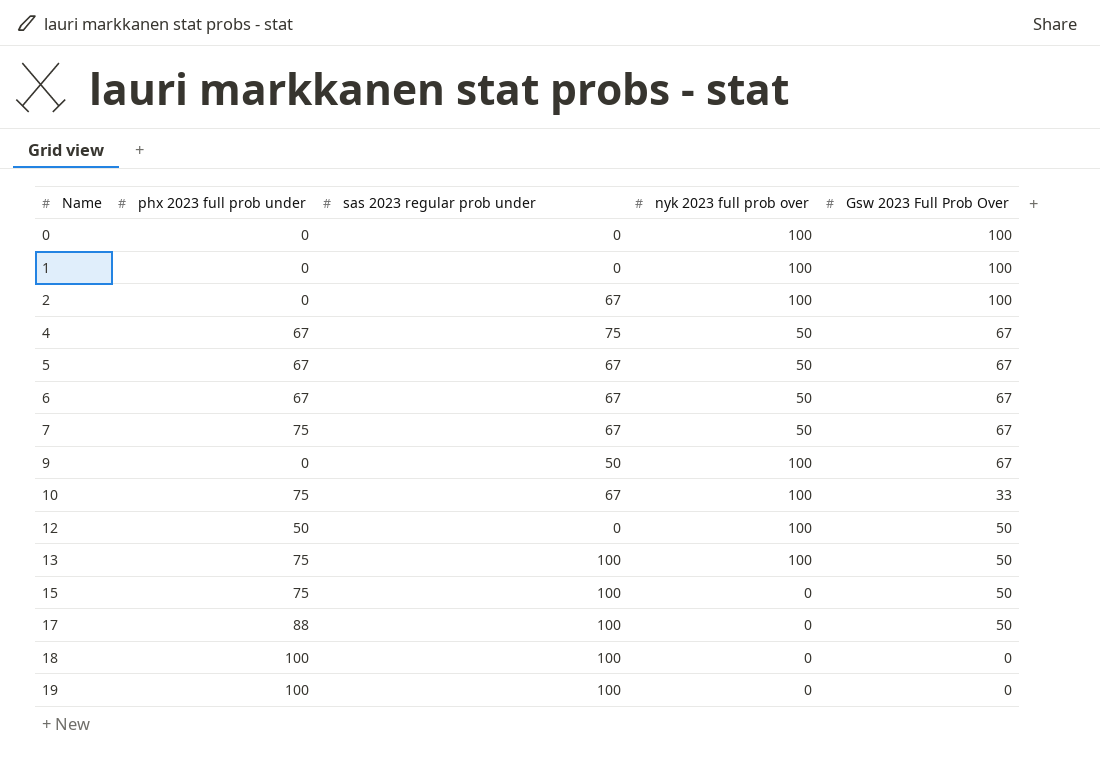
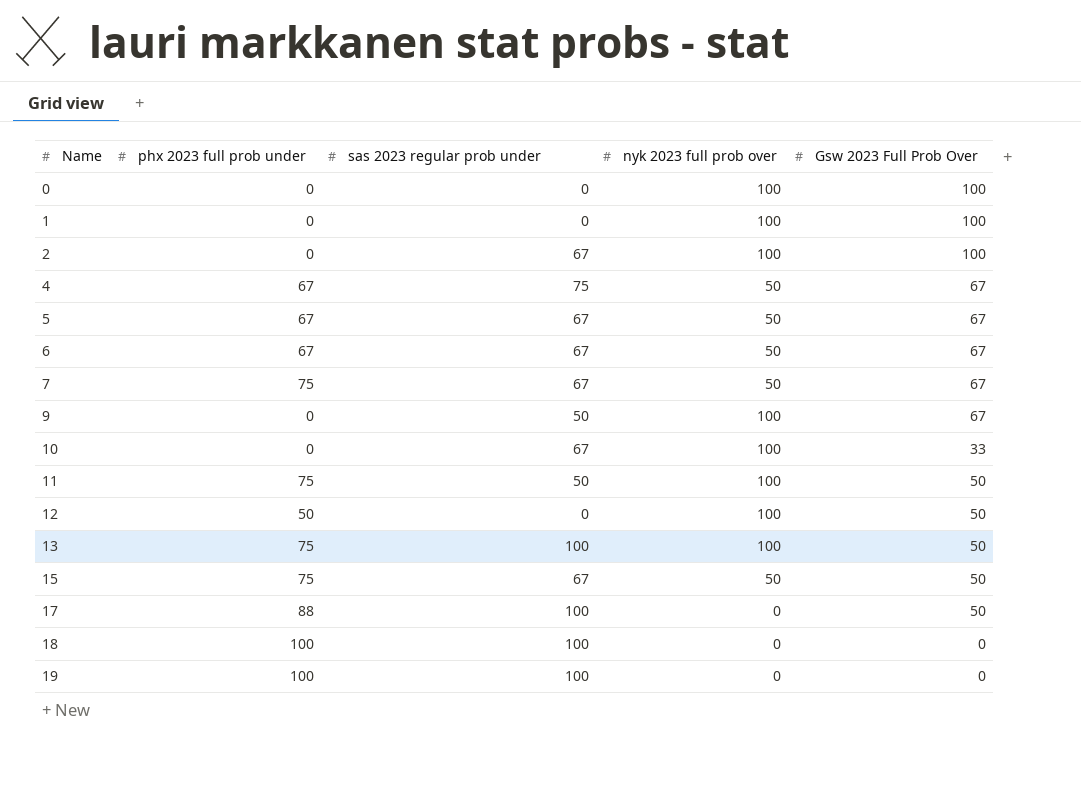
10 | phx 2023 full prob under: 75 -> 0
row 11: none -> 75 | 50 | 100 | 50
15 | sas 2023 regular prob under: 100 -> 67
15 | nyk 2023 full prob over: 0 -> 50

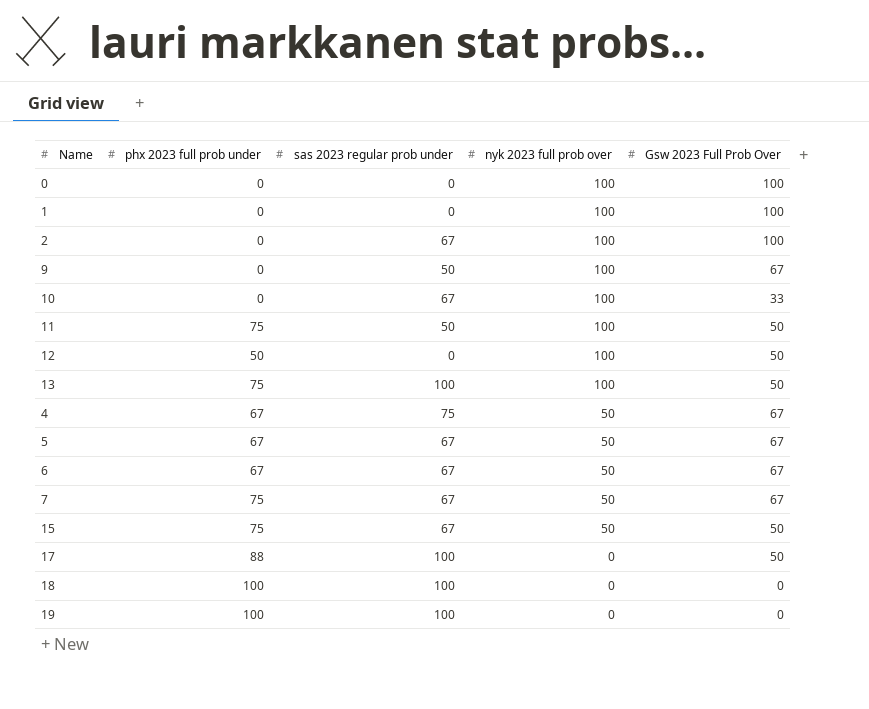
row order: Name ascending -> nyk 2023 full prob over descending

